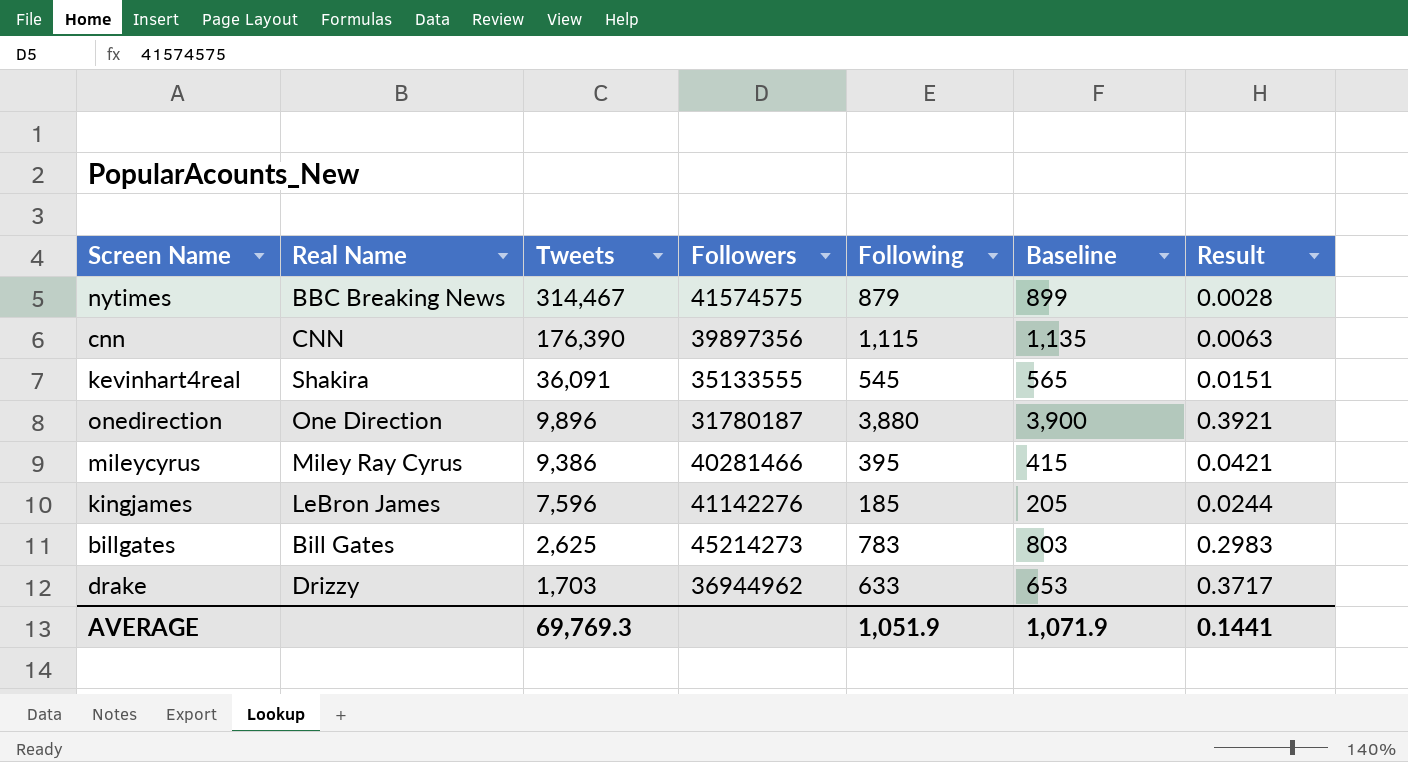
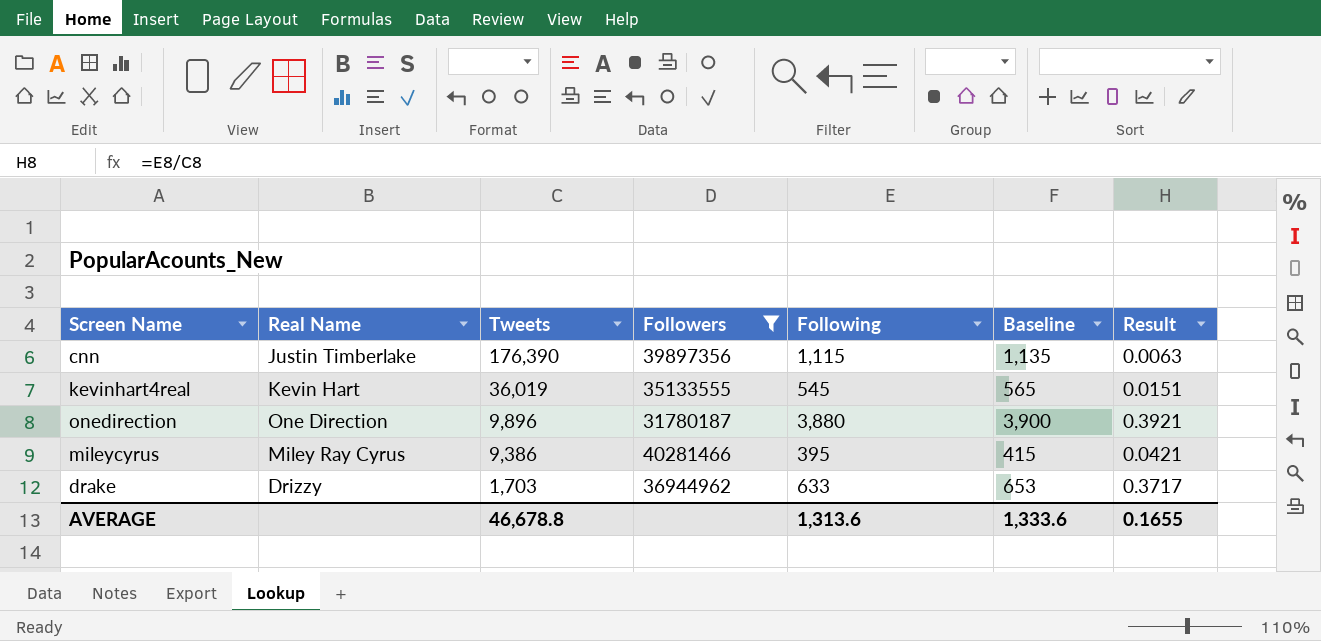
filter: none -> Followers <= 40281466
cnn | Real Name: CNN -> Justin Timberlake
kevinhart4real | Real Name: Shakira -> Kevin Hart
kevinhart4real | Tweets: 36,091 -> 36,019
AVERAGE | Tweets: 69,769.3 -> 46,678.8
AVERAGE | Following: 1,051.9 -> 1,313.6
AVERAGE | Baseline: 1,071.9 -> 1,333.6
AVERAGE | Result: 0.1441 -> 0.1655

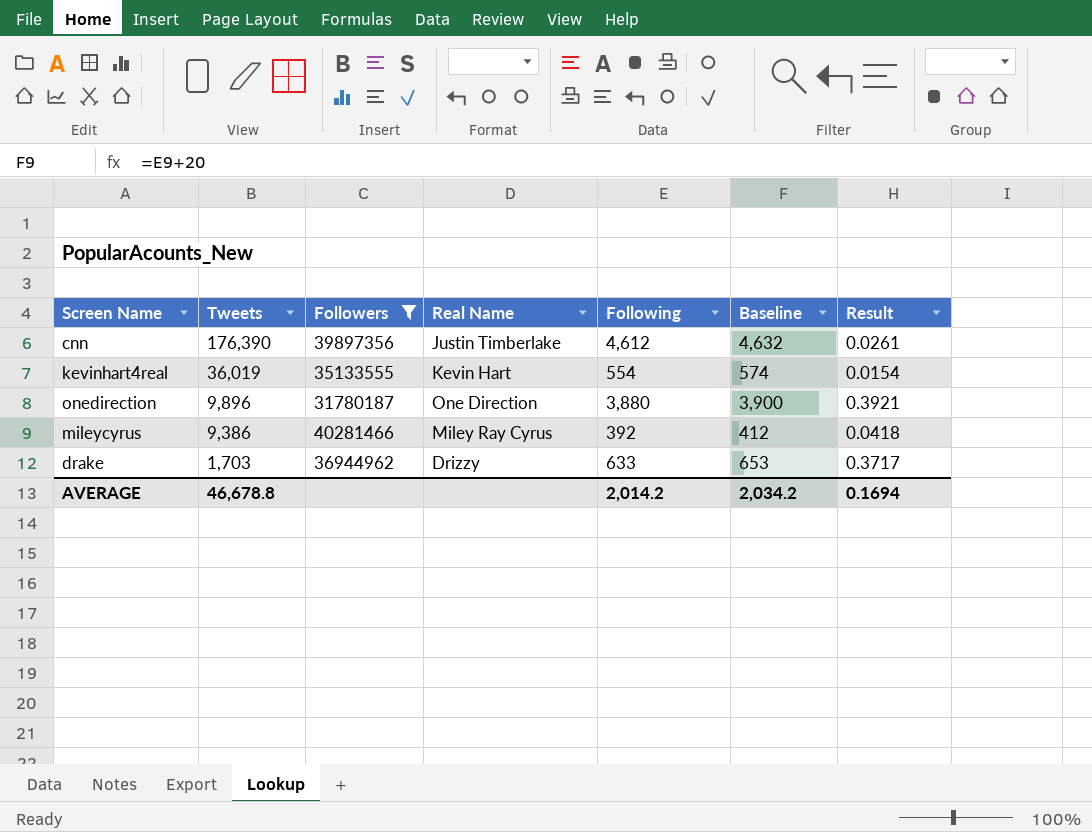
column Real Name | position: 2 -> 4
cnn | Following: 1,115 -> 4,612
cnn | Baseline: 1,135 -> 4,632
cnn | Result: 0.0063 -> 0.0261
kevinhart4real | Following: 545 -> 554
kevinhart4real | Baseline: 565 -> 574
kevinhart4real | Result: 0.0151 -> 0.0154
mileycyrus | Following: 395 -> 392
mileycyrus | Baseline: 415 -> 412
mileycyrus | Result: 0.0421 -> 0.0418
AVERAGE | Following: 1,313.6 -> 2,014.2
AVERAGE | Baseline: 1,333.6 -> 2,034.2
AVERAGE | Result: 0.1655 -> 0.1694

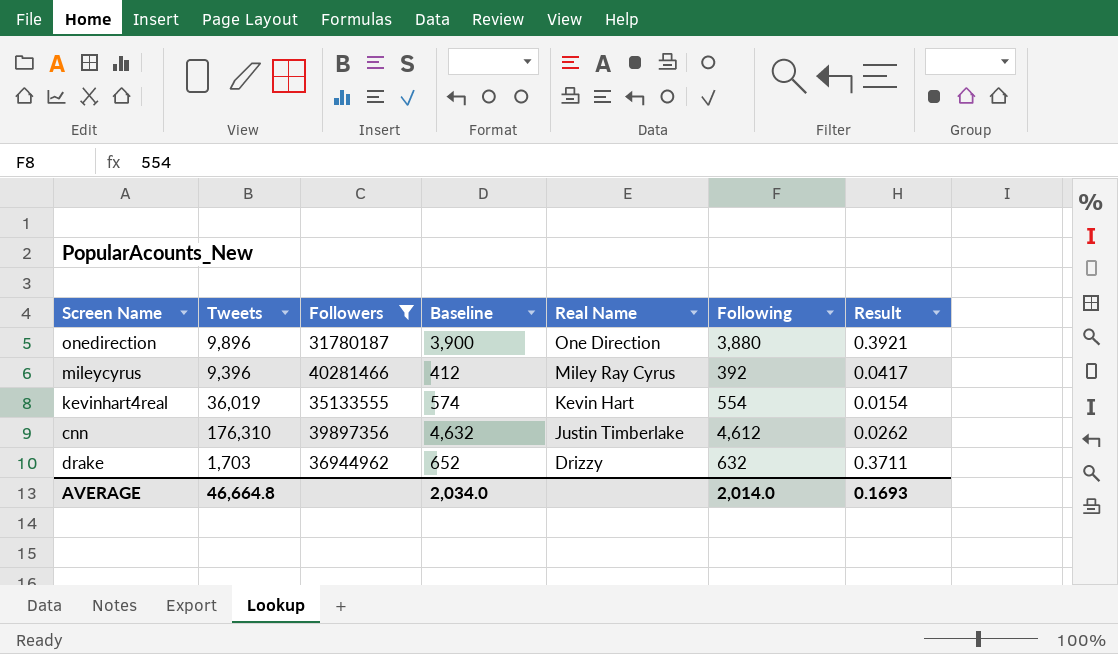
row order: Tweets descending -> Real Name descending
column Baseline | position: 6 -> 4
mileycyrus | Tweets: 9,386 -> 9,396
mileycyrus | Result: 0.0418 -> 0.0417
cnn | Tweets: 176,390 -> 176,310
cnn | Result: 0.0261 -> 0.0262
drake | Baseline: 653 -> 652
drake | Following: 633 -> 632
drake | Result: 0.3717 -> 0.3711
AVERAGE | Tweets: 46,678.8 -> 46,664.8
AVERAGE | Baseline: 2,034.2 -> 2,034.0
AVERAGE | Following: 2,014.2 -> 2,014.0
AVERAGE | Result: 0.1694 -> 0.1693

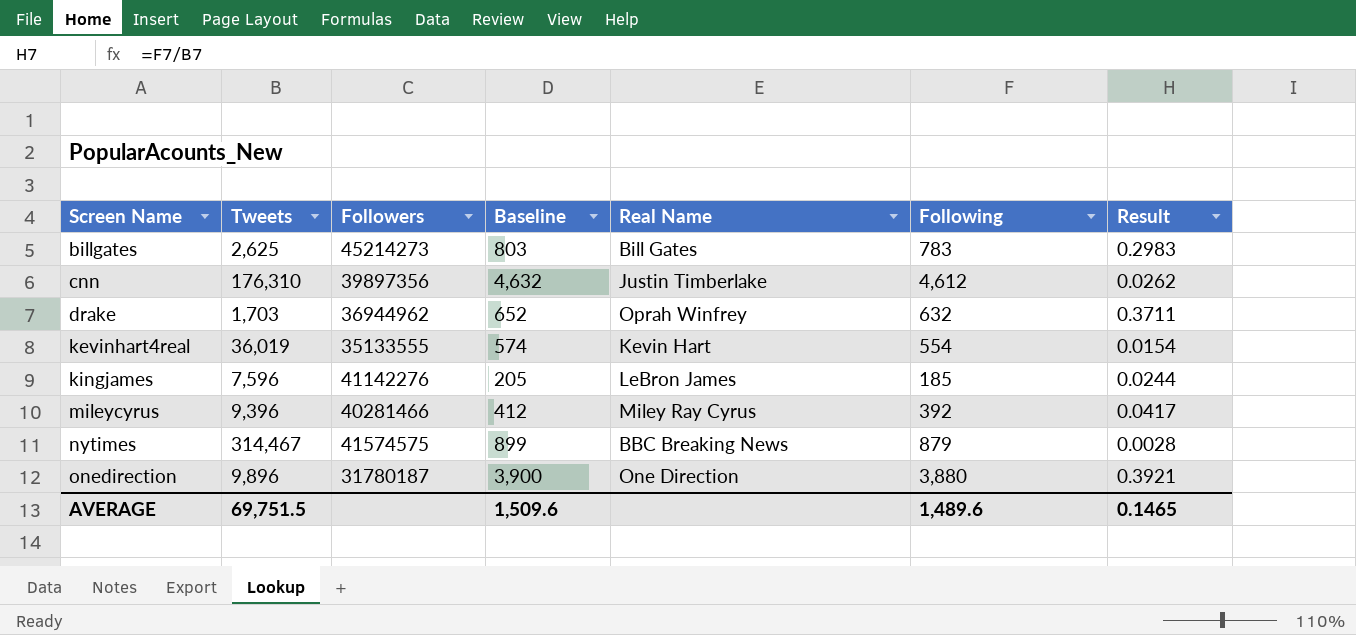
filter: Followers <= 40281466 -> none
row order: Real Name descending -> Screen Name ascending
drake | Real Name: Drizzy -> Oprah Winfrey
AVERAGE | Tweets: 46,664.8 -> 69,751.5
AVERAGE | Baseline: 2,034.0 -> 1,509.6
AVERAGE | Following: 2,014.0 -> 1,489.6
AVERAGE | Result: 0.1693 -> 0.1465

